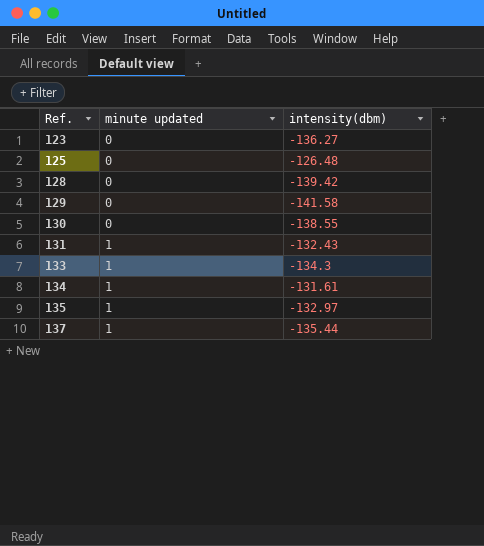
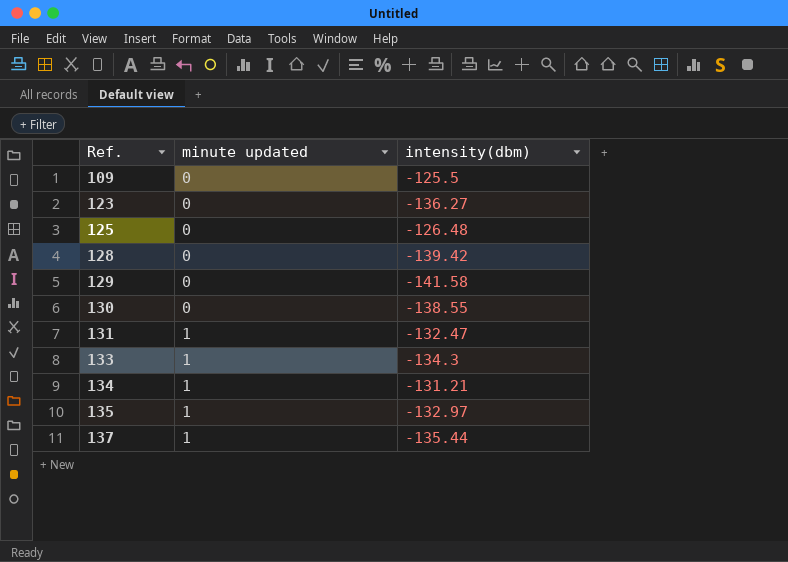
row 109: none -> 0 | -125.5
131 | intensity(dbm): -132.43 -> -132.47
134 | intensity(dbm): -131.61 -> -131.21

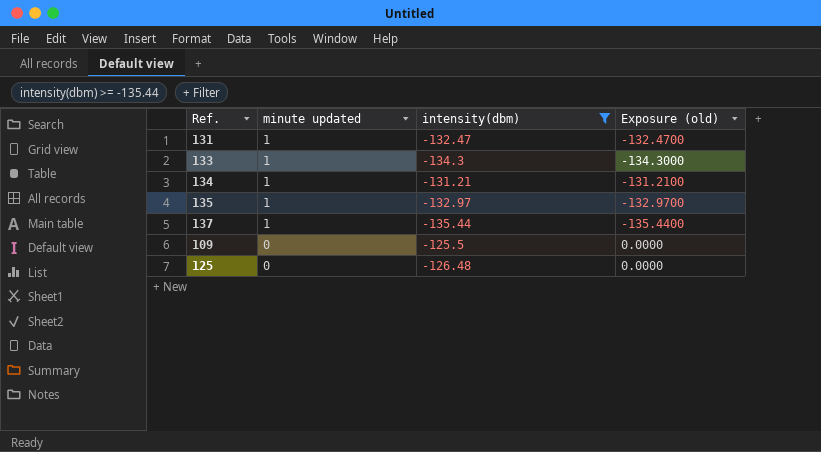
filter: none -> intensity(dbm) >= -135.44
row order: Ref. ascending -> minute updated descending
column Exposure (old) | formula: none -> [minute updated] * [intensity(dbm)]

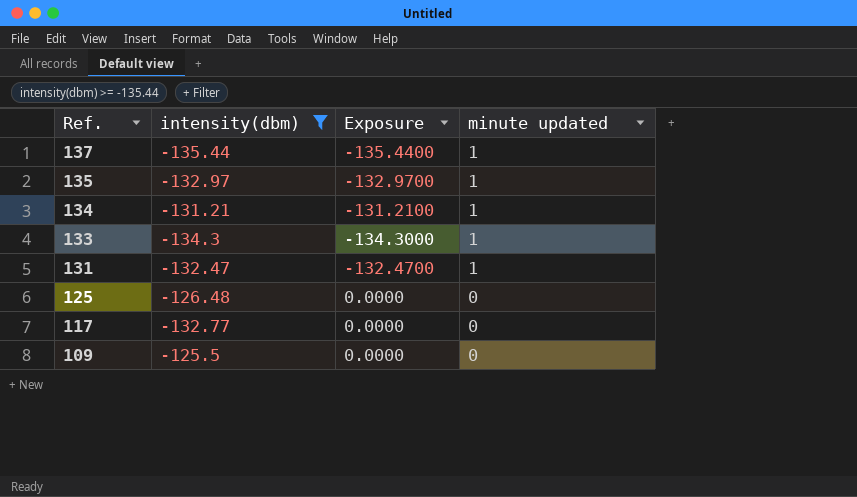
row order: minute updated descending -> Ref. descending
column name: Exposure (old) -> Exposure
column minute updated | position: 2 -> 4
row 117: none -> -132.77 | 0.0000 | 0

